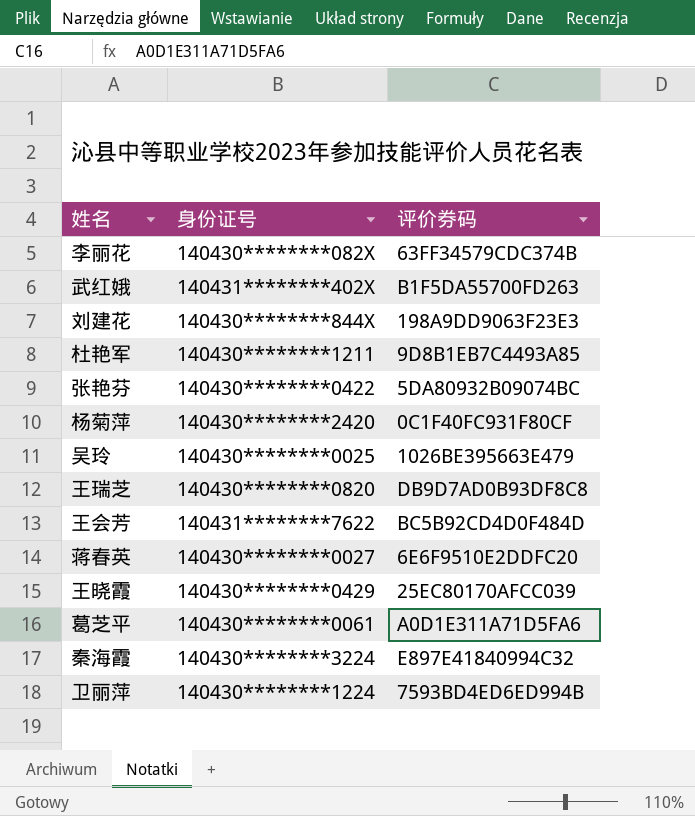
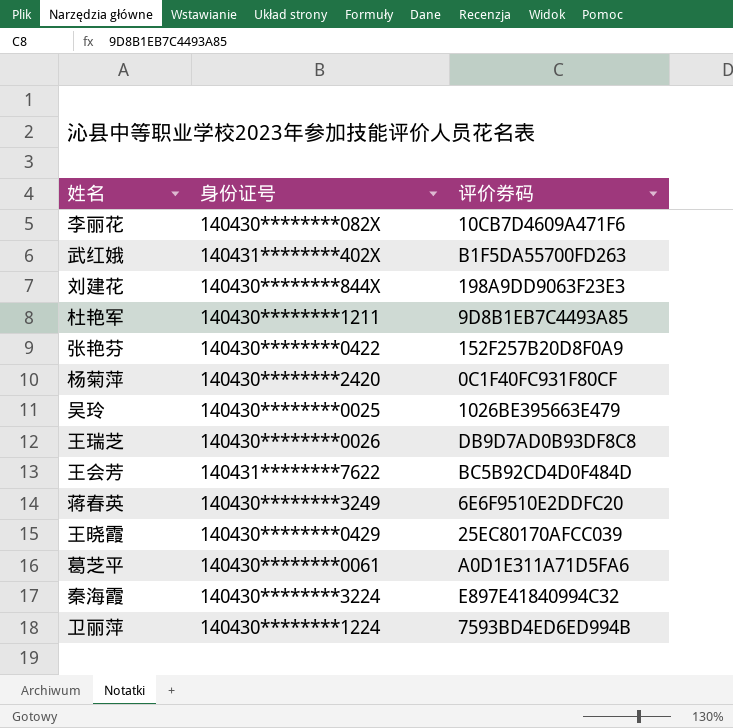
李丽花 | 评价券码: 63FF34579CDC374B -> 10CB7D4609A471F6
张艳芬 | 评价券码: 5DA80932B09074BC -> 152F257B20D8F0A9
王瑞芝 | 身份证号: 140430********0820 -> 140430********0026
蒋春英 | 身份证号: 140430********0027 -> 140430********3249

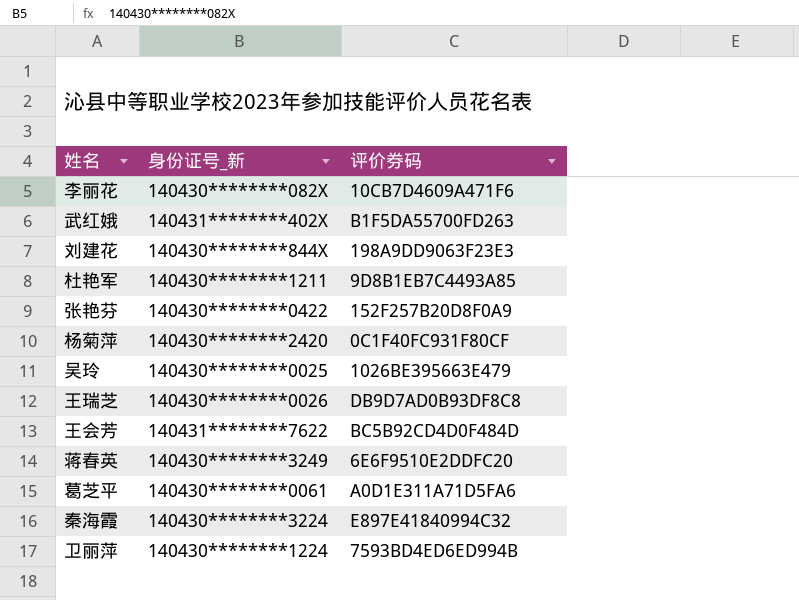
column name: 身份证号 -> 身份证号_新
row 王晓霞: 140430********0429 | 25EC80170AFCC039 -> none

